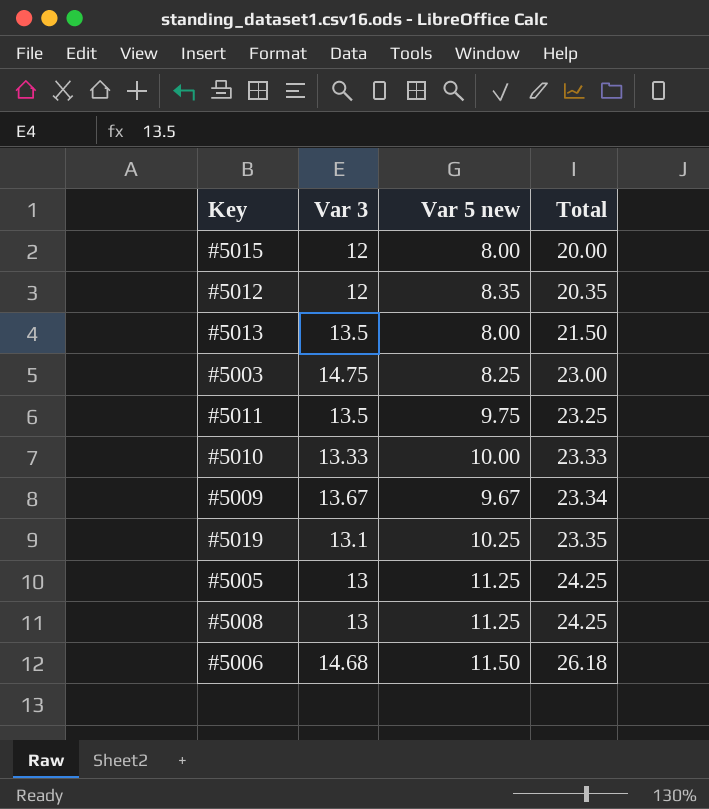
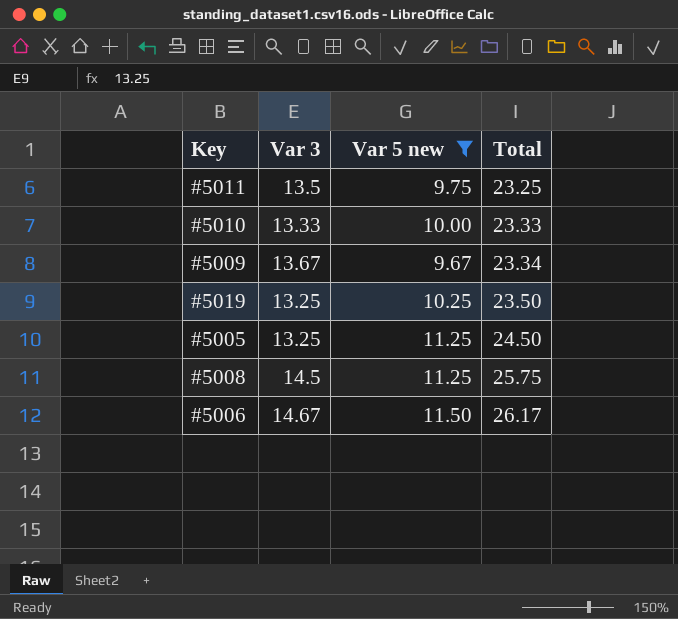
filter: none -> Var 5 new >= 9.67
#5019 | Var 3: 13.1 -> 13.25
#5019 | Total: 23.35 -> 23.50
#5005 | Var 3: 13 -> 13.25
#5005 | Total: 24.25 -> 24.50
#5008 | Var 3: 13 -> 14.5
#5008 | Total: 24.25 -> 25.75
#5006 | Var 3: 14.68 -> 14.67
#5006 | Total: 26.18 -> 26.17

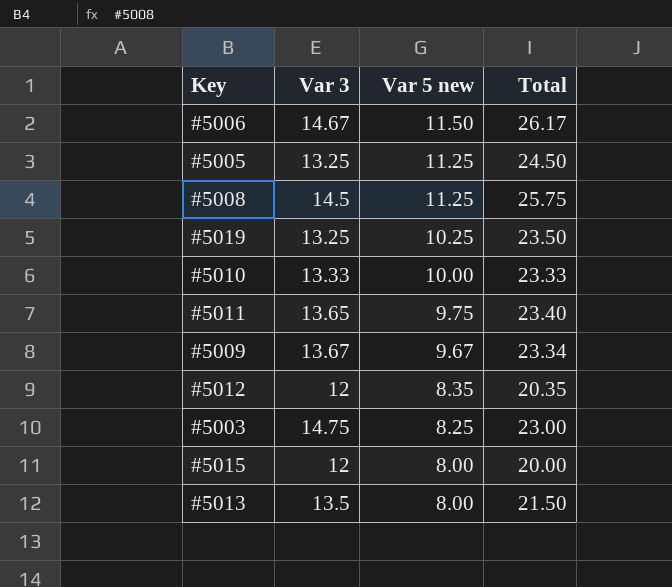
filter: Var 5 new >= 9.67 -> none
row order: Total ascending -> Var 5 new descending
#5011 | Var 3: 13.5 -> 13.65
#5011 | Total: 23.25 -> 23.40

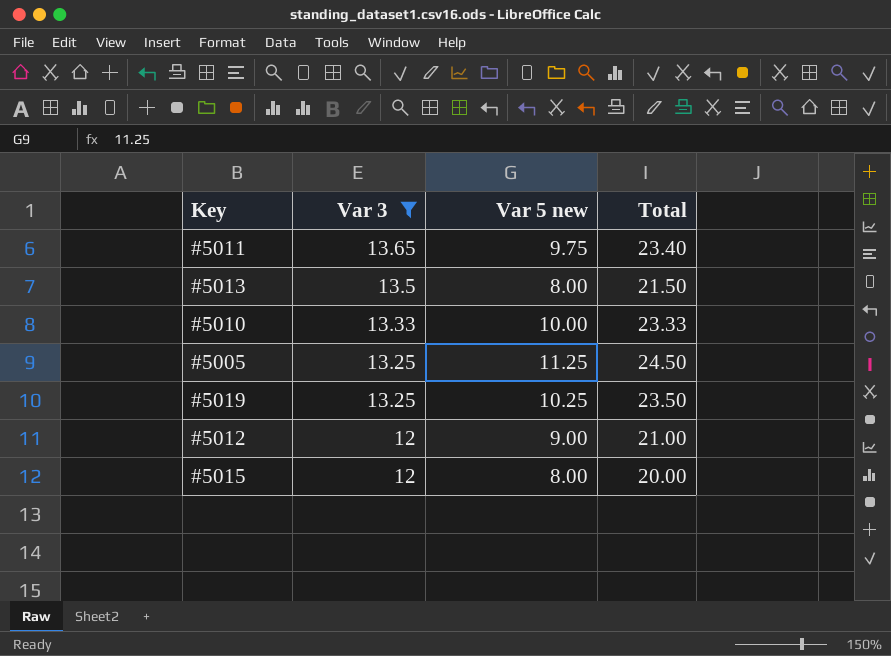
filter: none -> Var 3 <= 13.65
row order: Var 5 new descending -> Var 3 descending
#5012 | Var 5 new: 8.35 -> 9.00
#5012 | Total: 20.35 -> 21.00

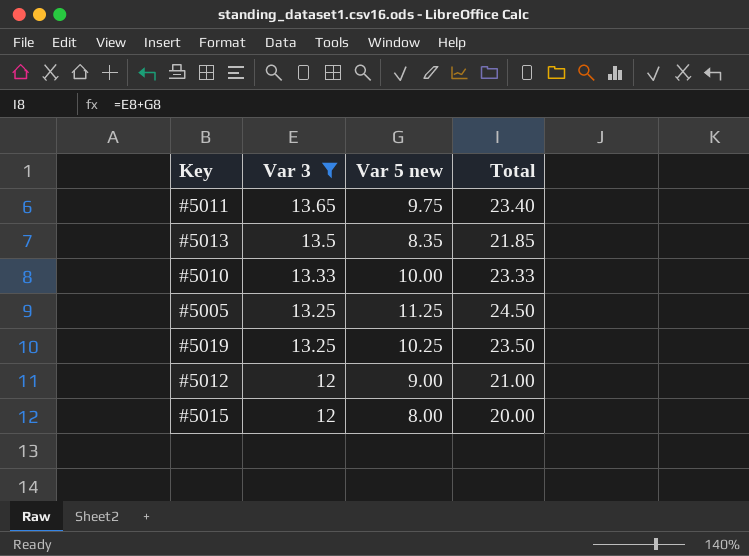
#5013 | Var 5 new: 8.00 -> 8.35
#5013 | Total: 21.50 -> 21.85

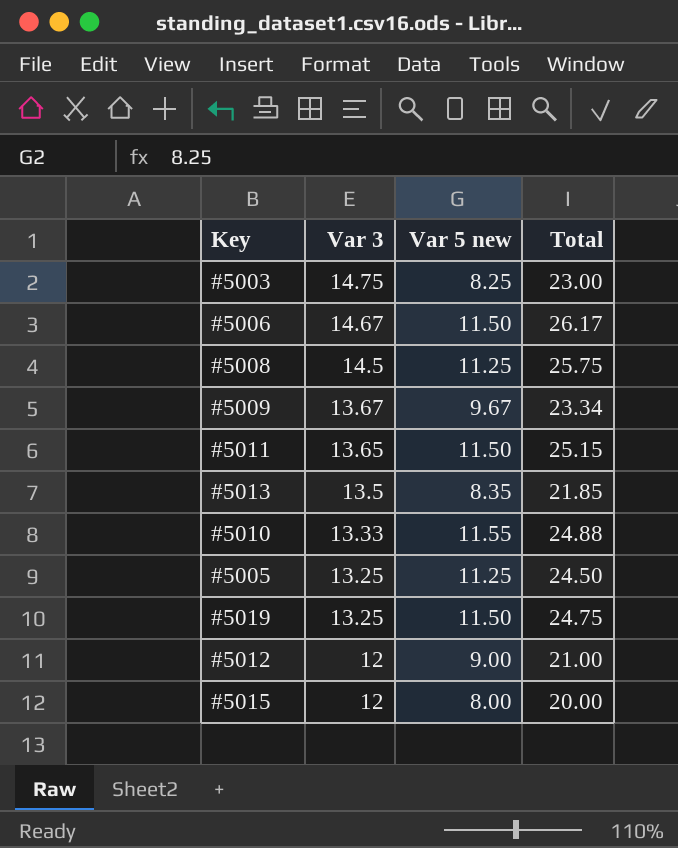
filter: Var 3 <= 13.65 -> none
#5011 | Var 5 new: 9.75 -> 11.50
#5011 | Total: 23.40 -> 25.15
#5010 | Var 5 new: 10.00 -> 11.55
#5010 | Total: 23.33 -> 24.88
#5019 | Var 5 new: 10.25 -> 11.50
#5019 | Total: 23.50 -> 24.75

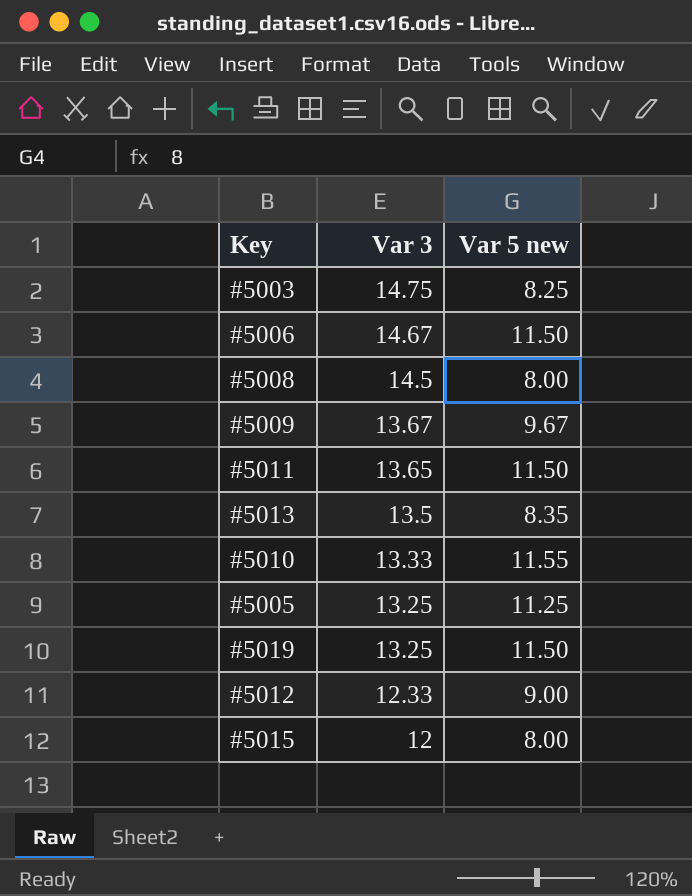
column Total | formula: [Var 3] + [Var 5 new] -> none
#5008 | Var 5 new: 11.25 -> 8.00
#5012 | Var 3: 12 -> 12.33

